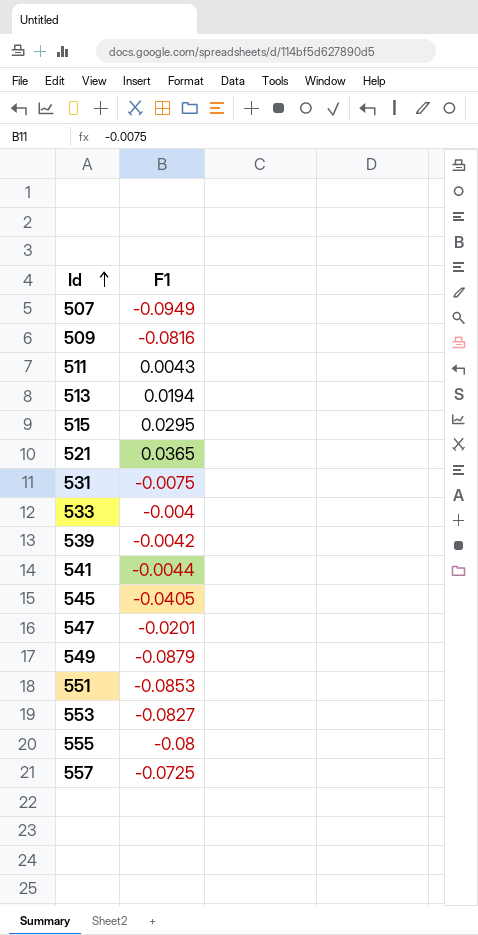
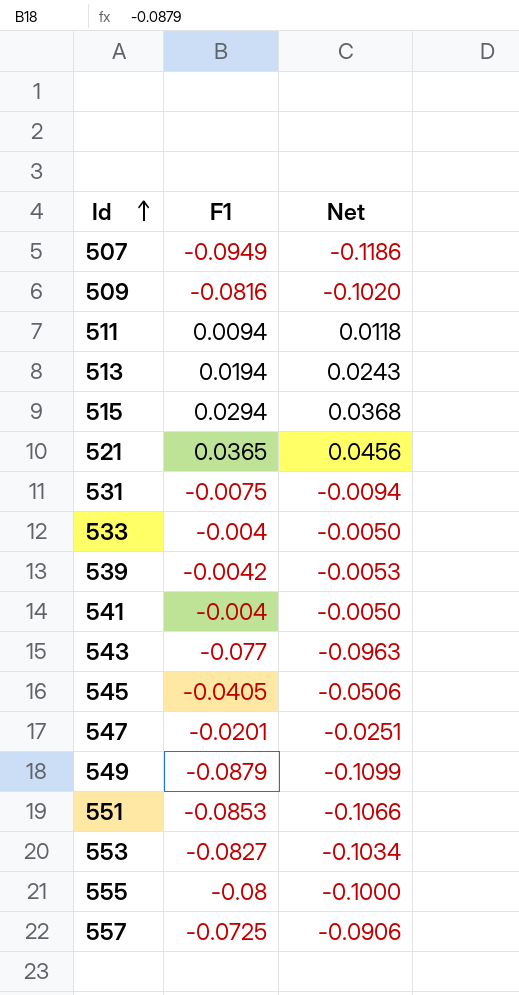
column Net | formula: none -> [F1] * 1.25
511 | F1: 0.0043 -> 0.0094
515 | F1: 0.0295 -> 0.0294
541 | F1: -0.0044 -> -0.004
row 543: none -> -0.077 | -0.0963

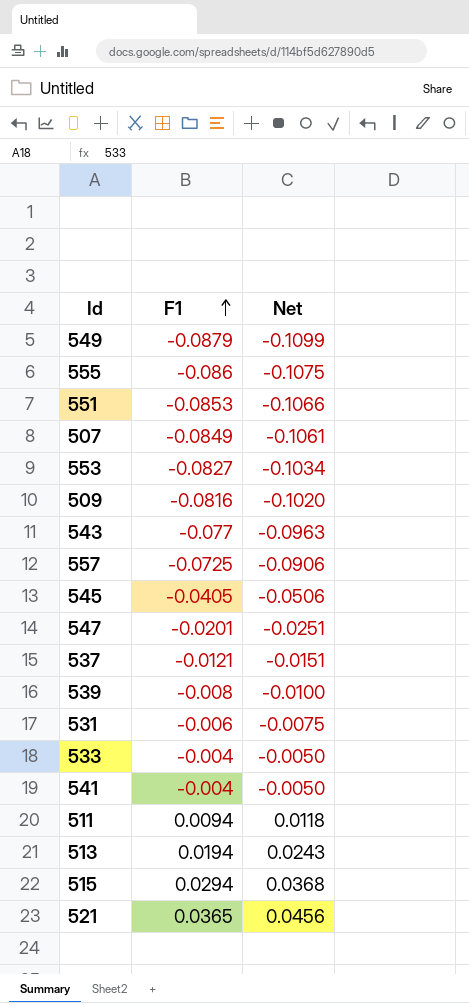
row order: Id ascending -> F1 ascending
555 | F1: -0.08 -> -0.086
555 | Net: -0.1000 -> -0.1075
507 | F1: -0.0949 -> -0.0849
507 | Net: -0.1186 -> -0.1061
row 537: none -> -0.0121 | -0.0151
539 | F1: -0.0042 -> -0.008
539 | Net: -0.0053 -> -0.0100
531 | F1: -0.0075 -> -0.006
531 | Net: -0.0094 -> -0.0075

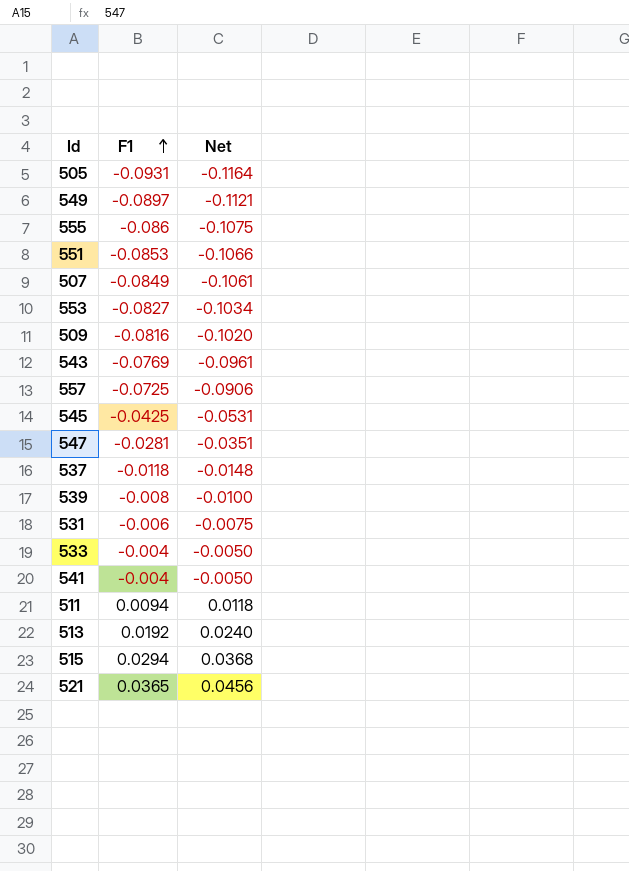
row 505: none -> -0.0931 | -0.1164
549 | F1: -0.0879 -> -0.0897
549 | Net: -0.1099 -> -0.1121
543 | F1: -0.077 -> -0.0769
543 | Net: -0.0963 -> -0.0961
545 | F1: -0.0405 -> -0.0425
545 | Net: -0.0506 -> -0.0531
547 | F1: -0.0201 -> -0.0281
547 | Net: -0.0251 -> -0.0351
537 | F1: -0.0121 -> -0.0118
537 | Net: -0.0151 -> -0.0148
513 | F1: 0.0194 -> 0.0192
513 | Net: 0.0243 -> 0.0240

